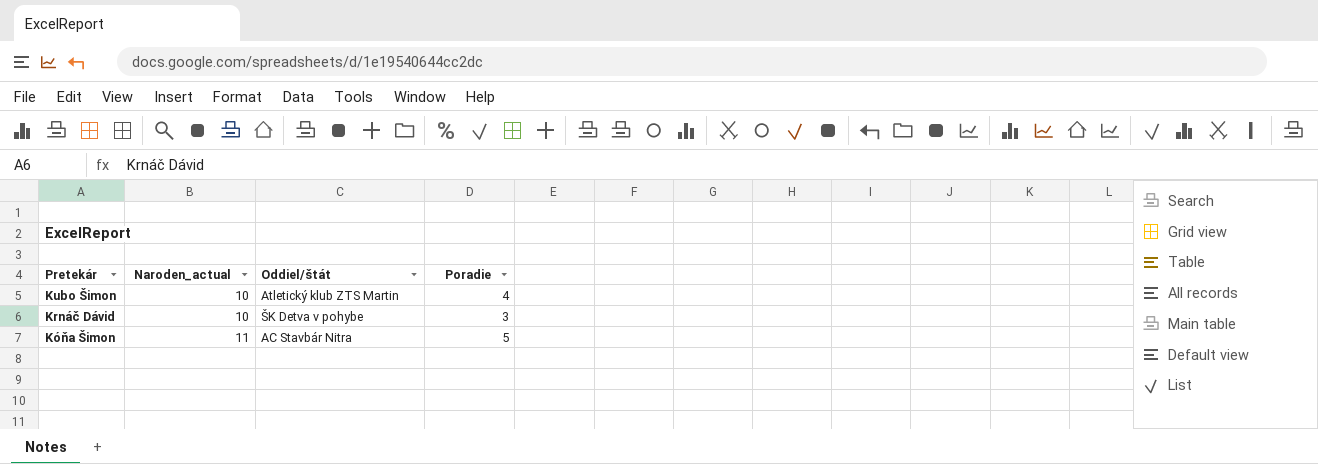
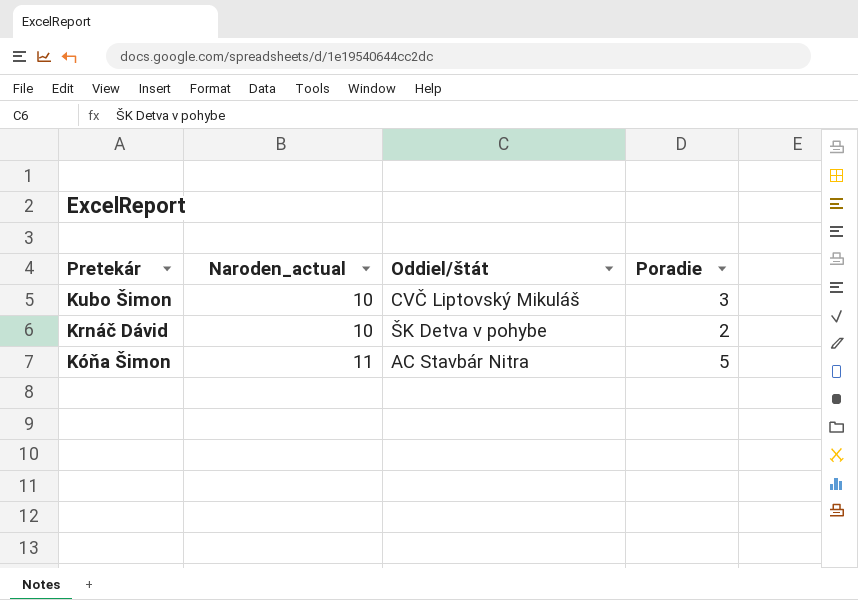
Kubo Šimon | Oddiel/štát: Atletický klub ZTS Martin -> CVČ Liptovský Mikuláš
Kubo Šimon | Poradie: 4 -> 3
Krnáč Dávid | Poradie: 3 -> 2

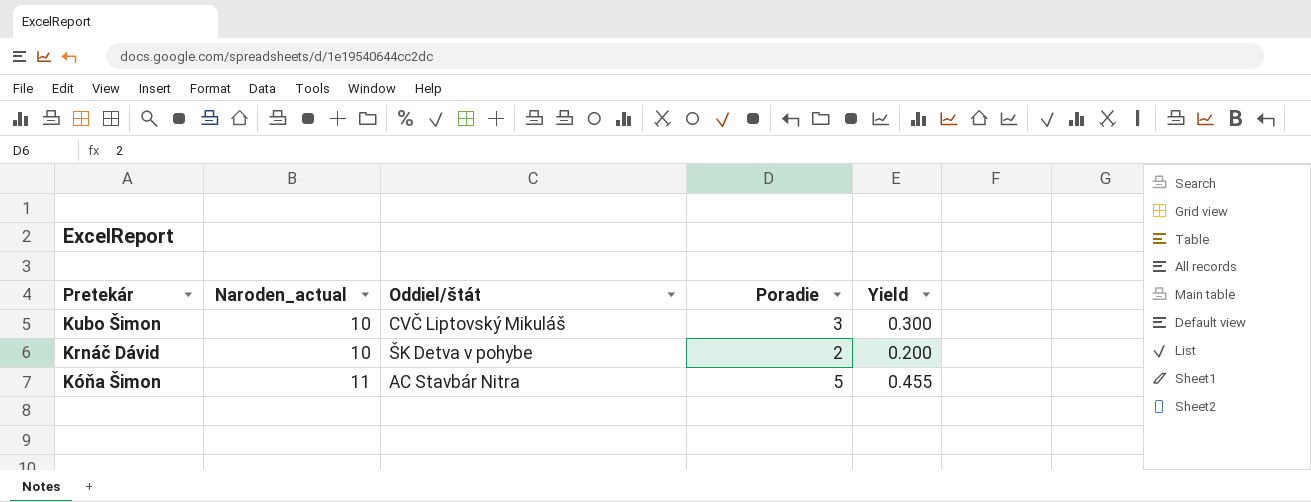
column Yield | formula: none -> [Poradie] / [Naroden_actual]

